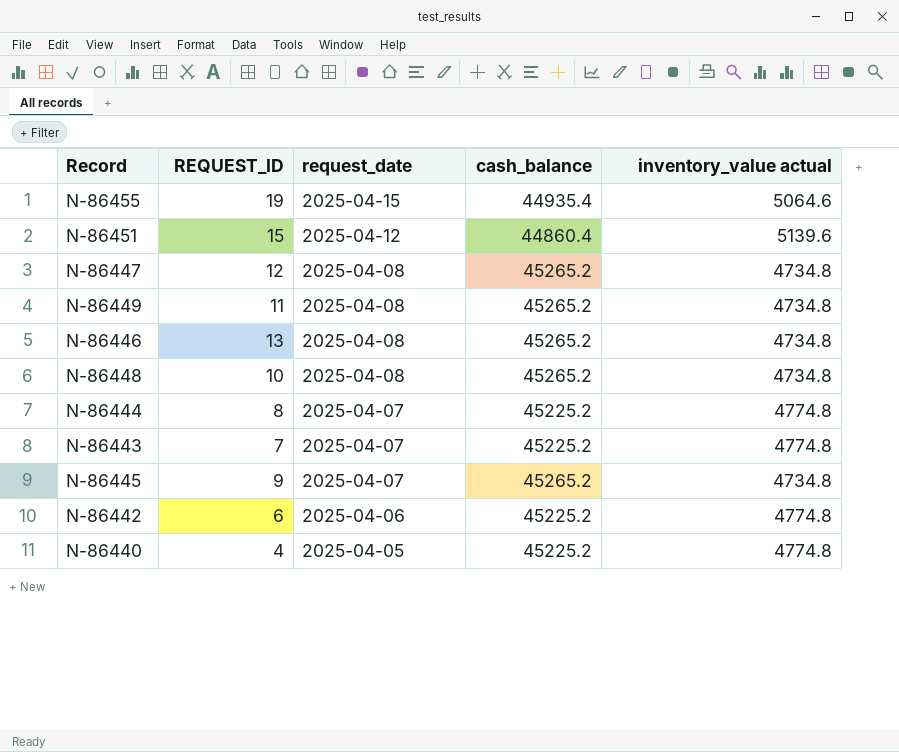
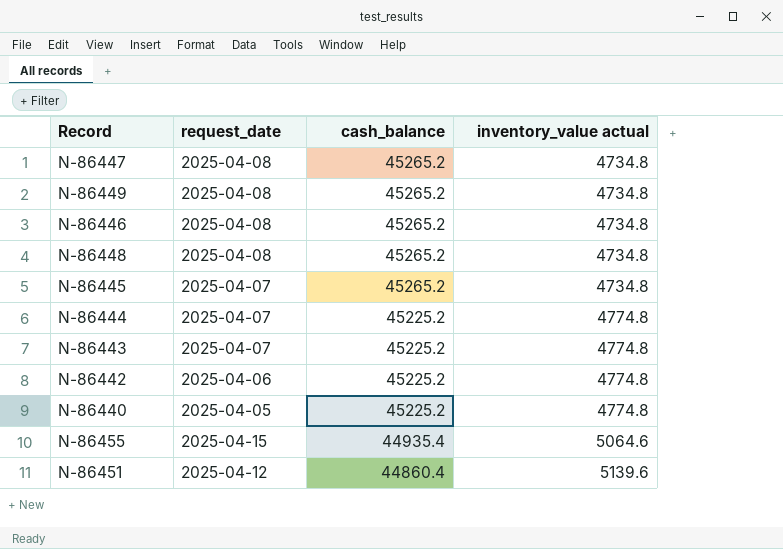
row order: request_date descending -> cash_balance descending
column REQUEST_ID | position: 2 -> none

